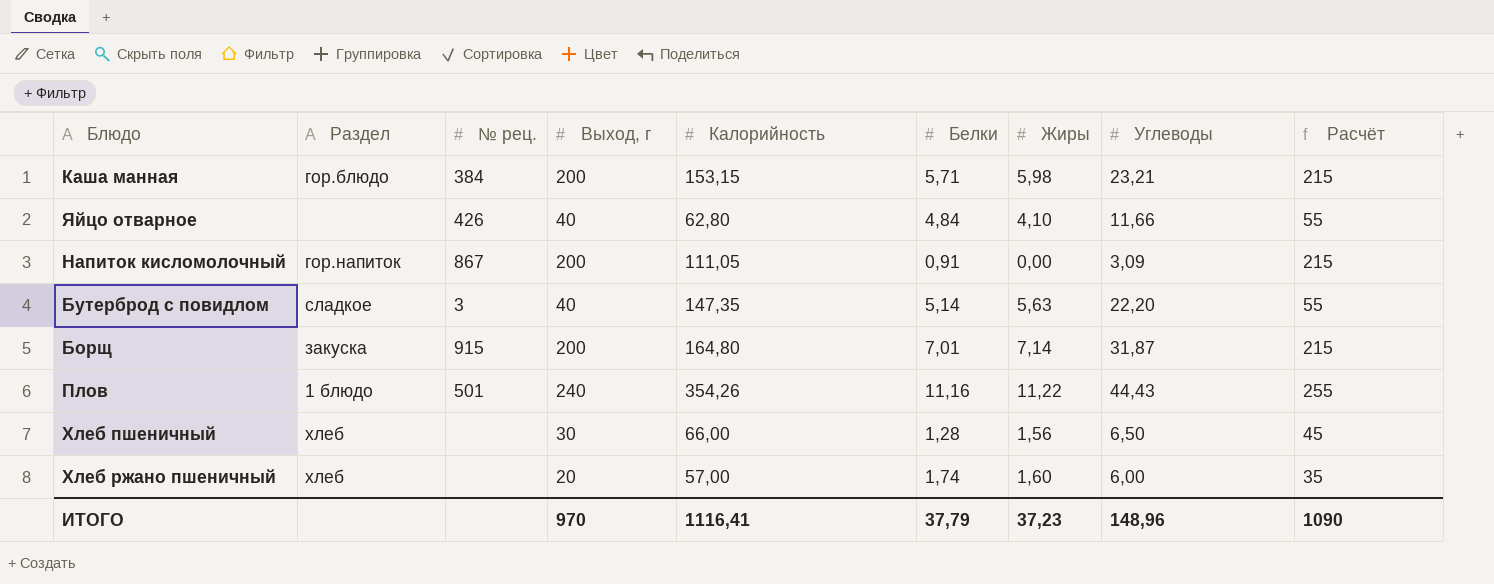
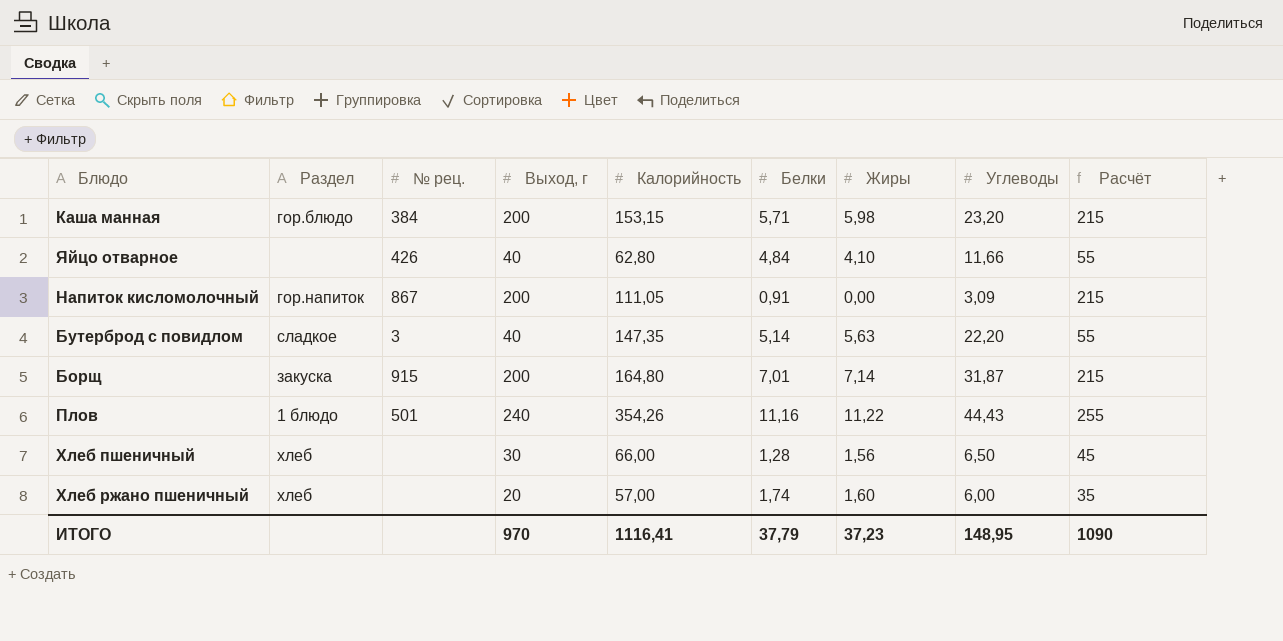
Каша манная | Углеводы: 23,21 -> 23,20
ИТОГО | Углеводы: 148,96 -> 148,95

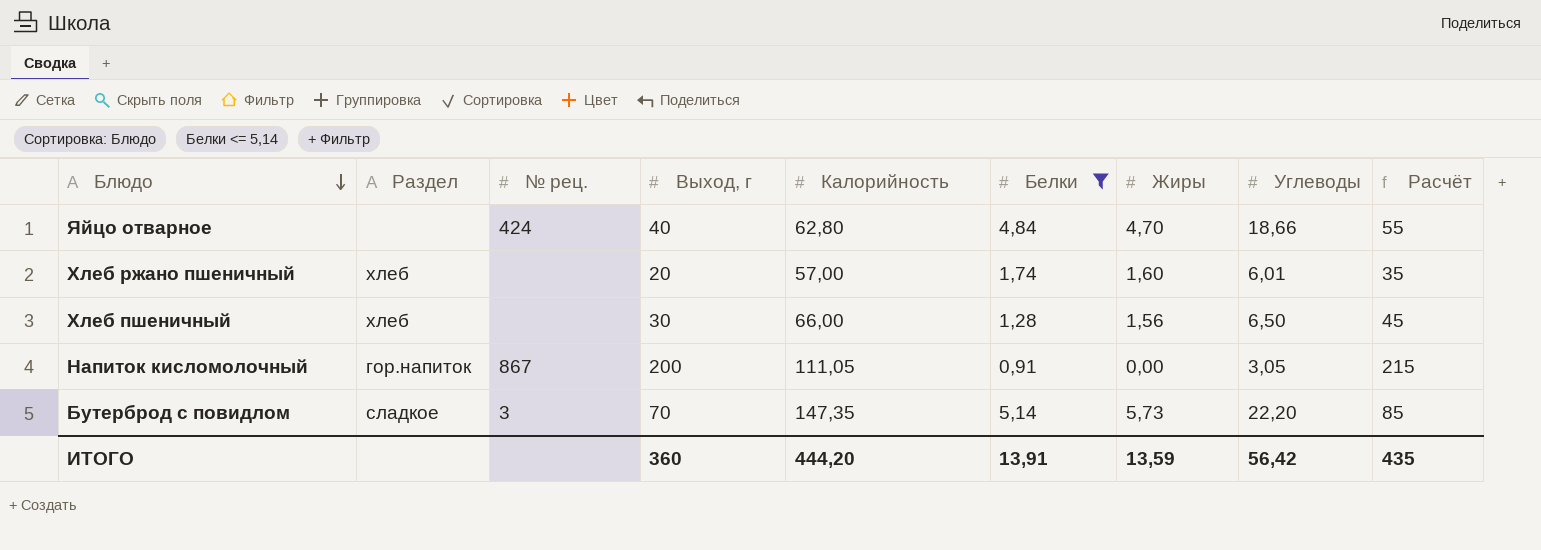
filter: none -> Белки <= 5,14
row order: none -> Блюдо descending
Яйцо отварное | № рец.: 426 -> 424
Яйцо отварное | Жиры: 4,10 -> 4,70
Яйцо отварное | Углеводы: 11,66 -> 18,66
Хлеб ржано пшеничный | Углеводы: 6,00 -> 6,01
Напиток кисломолочный | Углеводы: 3,09 -> 3,05
Бутерброд с повидлом | Выход, г: 40 -> 70
Бутерброд с повидлом | Жиры: 5,63 -> 5,73
Бутерброд с повидлом | Расчёт: 55 -> 85
ИТОГО | Выход, г: 970 -> 360
ИТОГО | Калорийность: 1116,41 -> 444,20
ИТОГО | Белки: 37,79 -> 13,91
ИТОГО | Жиры: 37,23 -> 13,59
ИТОГО | Углеводы: 148,95 -> 56,42
ИТОГО | Расчёт: 1090 -> 435

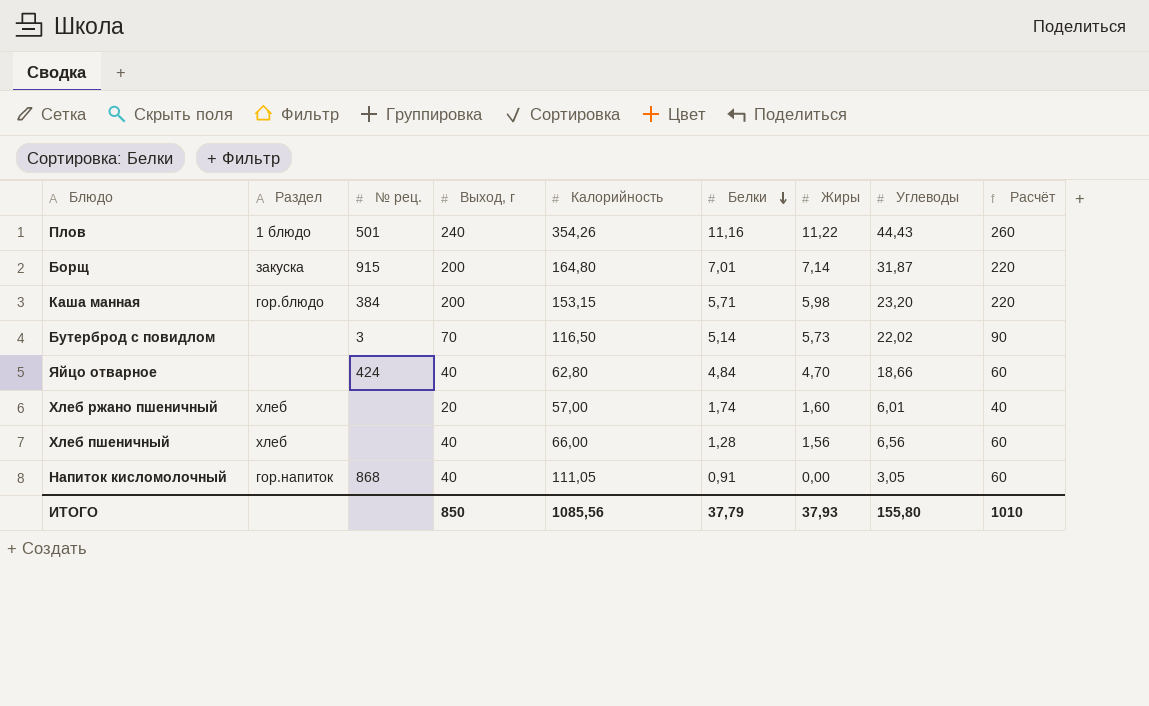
filter: Белки <= 5,14 -> none
row order: Блюдо descending -> Белки descending
column Расчёт | formula: [Выход, г] + 15 -> [Выход, г] + 20
Бутерброд с повидлом | Раздел: сладкое -> none
Бутерброд с повидлом | Калорийность: 147,35 -> 116,50
Бутерброд с повидлом | Углеводы: 22,20 -> 22,02
Хлеб пшеничный | Выход, г: 30 -> 40
Хлеб пшеничный | Углеводы: 6,50 -> 6,56
Напиток кисломолочный | № рец.: 867 -> 868
Напиток кисломолочный | Выход, г: 200 -> 40
ИТОГО | Выход, г: 360 -> 850
ИТОГО | Калорийность: 444,20 -> 1085,56
ИТОГО | Белки: 13,91 -> 37,79
ИТОГО | Жиры: 13,59 -> 37,93
ИТОГО | Углеводы: 56,42 -> 155,80
ИТОГО | Расчёт: 435 -> 1010

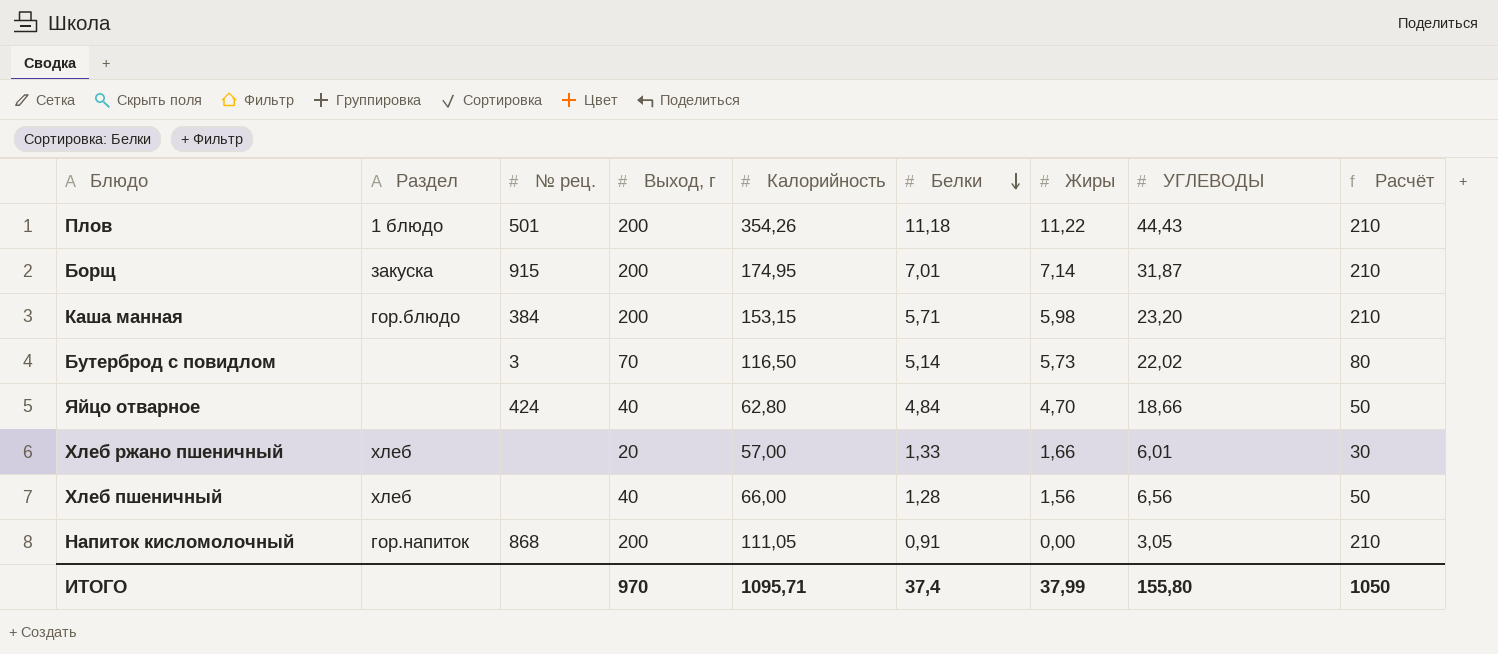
column name: Углеводы -> УГЛЕВОДЫ
column Расчёт | formula: [Выход, г] + 20 -> [Выход, г] + 10
Плов | Выход, г: 240 -> 200
Плов | Белки: 11,16 -> 11,18
Борщ | Калорийность: 164,80 -> 174,95
Хлеб ржано пшеничный | Белки: 1,74 -> 1,33
Хлеб ржано пшеничный | Жиры: 1,60 -> 1,66
Напиток кисломолочный | Выход, г: 40 -> 200
ИТОГО | Выход, г: 850 -> 970
ИТОГО | Калорийность: 1085,56 -> 1095,71
ИТОГО | Белки: 37,79 -> 37,4
ИТОГО | Жиры: 37,93 -> 37,99
ИТОГО | Расчёт: 1010 -> 1050

